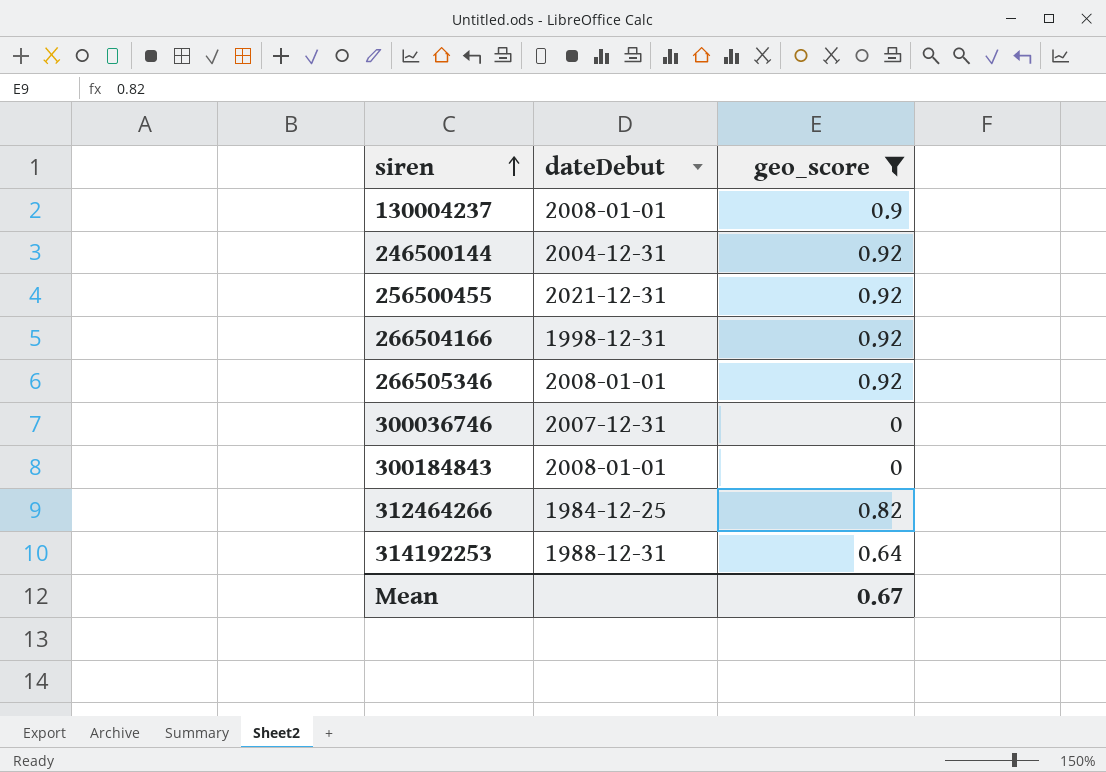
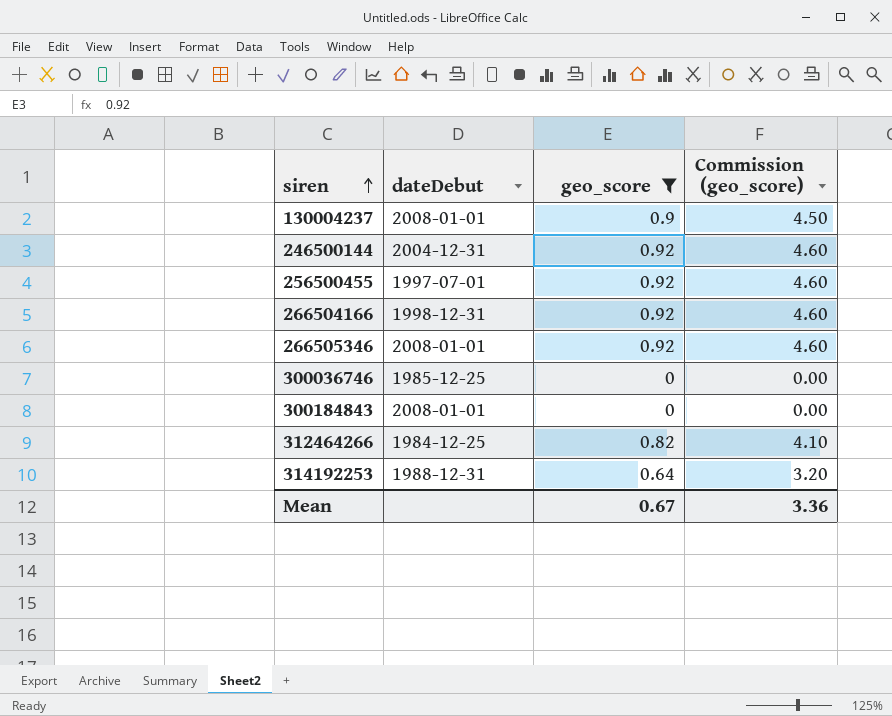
column Commission (geo_score) | formula: none -> [geo_score] * 5
256500455 | dateDebut: 2021-12-31 -> 1997-07-01
300036746 | dateDebut: 2007-12-31 -> 1985-12-25

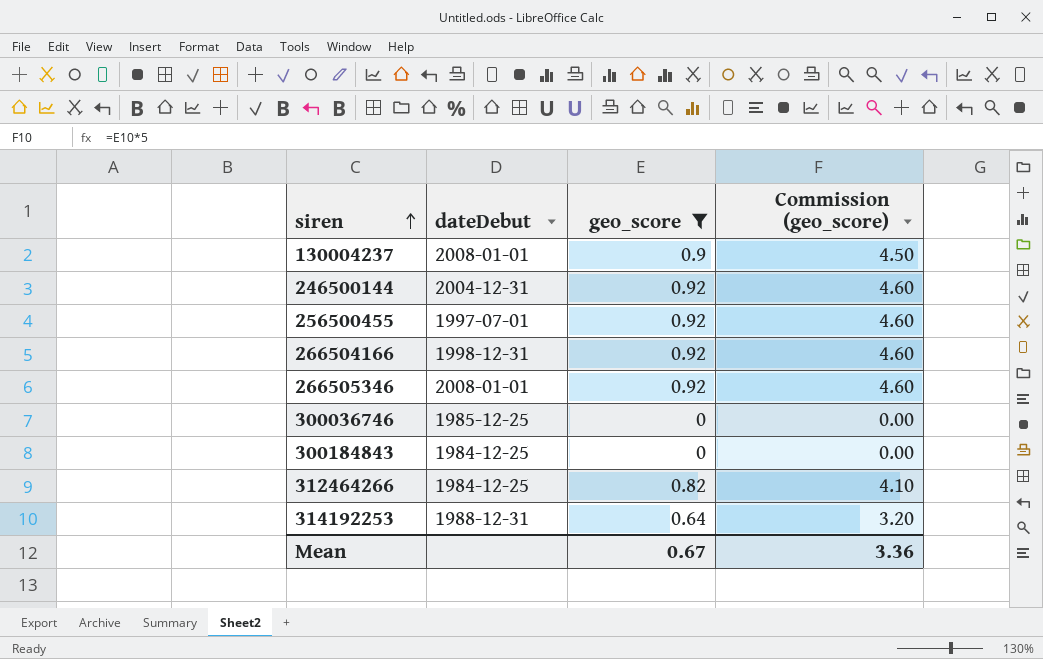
300184843 | dateDebut: 2008-01-01 -> 1984-12-25

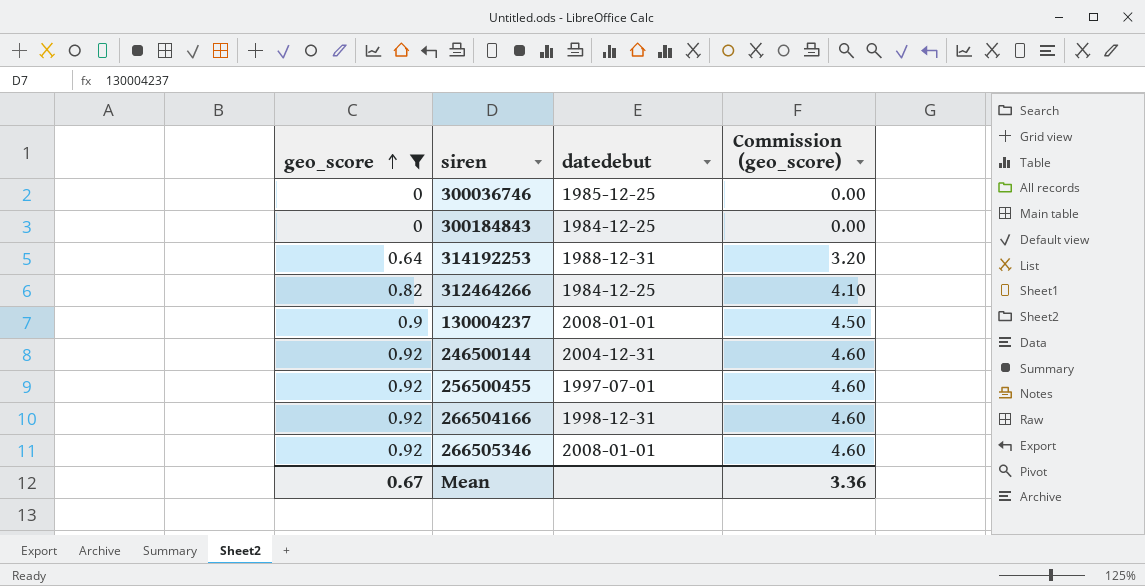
row order: siren ascending -> geo_score ascending
column geo_score | position: 3 -> 1
column name: dateDebut -> datedebut

